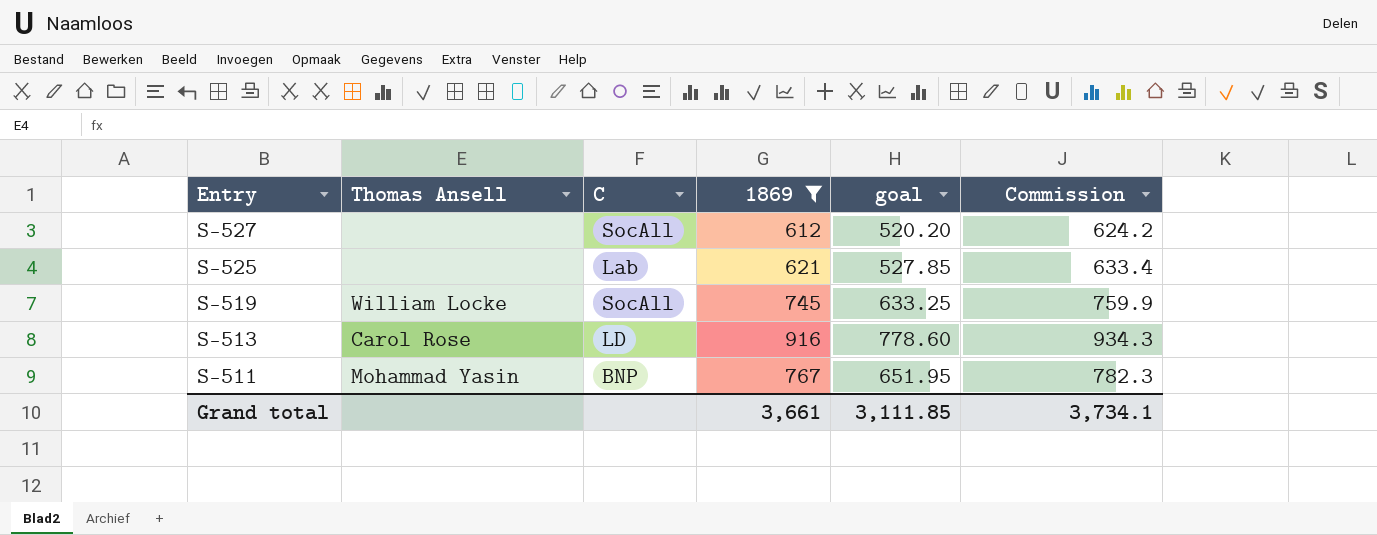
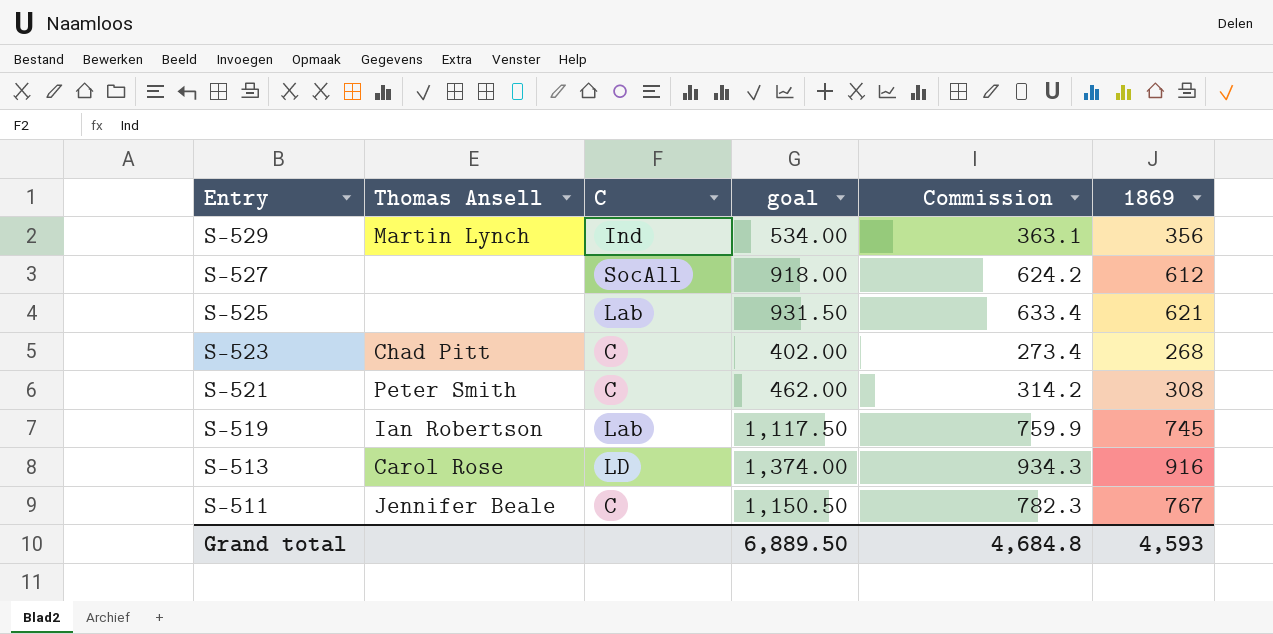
filter: 1869 >= 612 -> none
column goal | formula: [1869] * 0.85 -> [1869] * 1.5
column 1869 | position: 4 -> 6
S-519 | Thomas Ansell: William Locke -> Ian Robertson
S-519 | C: SocAll -> Lab
S-511 | Thomas Ansell: Mohammad Yasin -> Jennifer Beale
S-511 | C: BNP -> C
Grand total | goal: 3,111.85 -> 6,889.50
Grand total | Commission: 3,734.1 -> 4,684.8
Grand total | 1869: 3,661 -> 4,593

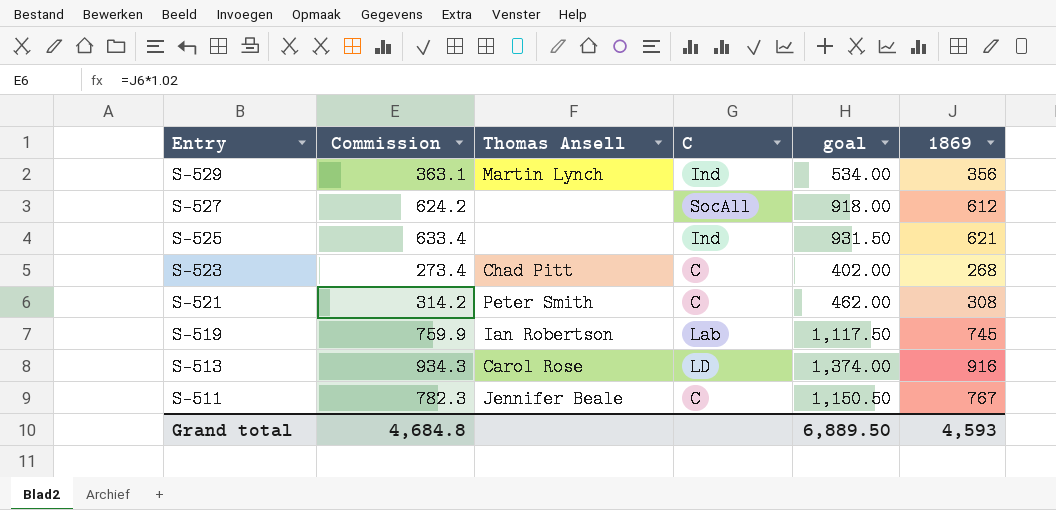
column Commission | position: 5 -> 2
S-525 | C: Lab -> Ind

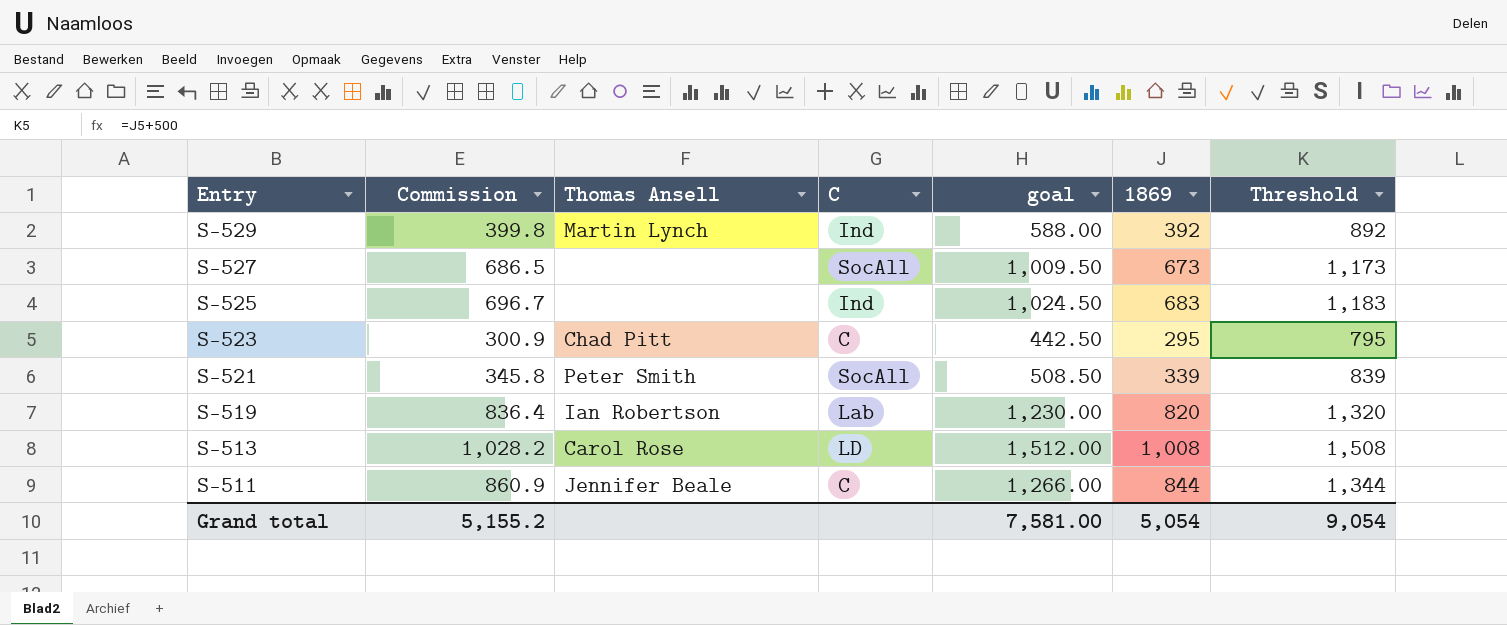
column Threshold | formula: none -> [1869] + 500
S-529 | Commission: 363.1 -> 399.8
S-529 | goal: 534.00 -> 588.00
S-529 | 1869: 356 -> 392
S-527 | Commission: 624.2 -> 686.5
S-527 | goal: 918.00 -> 1,009.50
S-527 | 1869: 612 -> 673
S-525 | Commission: 633.4 -> 696.7
S-525 | goal: 931.50 -> 1,024.50
S-525 | 1869: 621 -> 683
S-523 | Commission: 273.4 -> 300.9
S-523 | goal: 402.00 -> 442.50
S-523 | 1869: 268 -> 295
S-521 | Commission: 314.2 -> 345.8
S-521 | C: C -> SocAll
S-521 | goal: 462.00 -> 508.50
S-521 | 1869: 308 -> 339
S-519 | Commission: 759.9 -> 836.4
S-519 | goal: 1,117.50 -> 1,230.00
S-519 | 1869: 745 -> 820
S-513 | Commission: 934.3 -> 1,028.2
S-513 | goal: 1,374.00 -> 1,512.00
S-513 | 1869: 916 -> 1,008
S-511 | Commission: 782.3 -> 860.9
S-511 | goal: 1,150.50 -> 1,266.00
S-511 | 1869: 767 -> 844
Grand total | Commission: 4,684.8 -> 5,155.2
Grand total | goal: 6,889.50 -> 7,581.00
Grand total | 1869: 4,593 -> 5,054

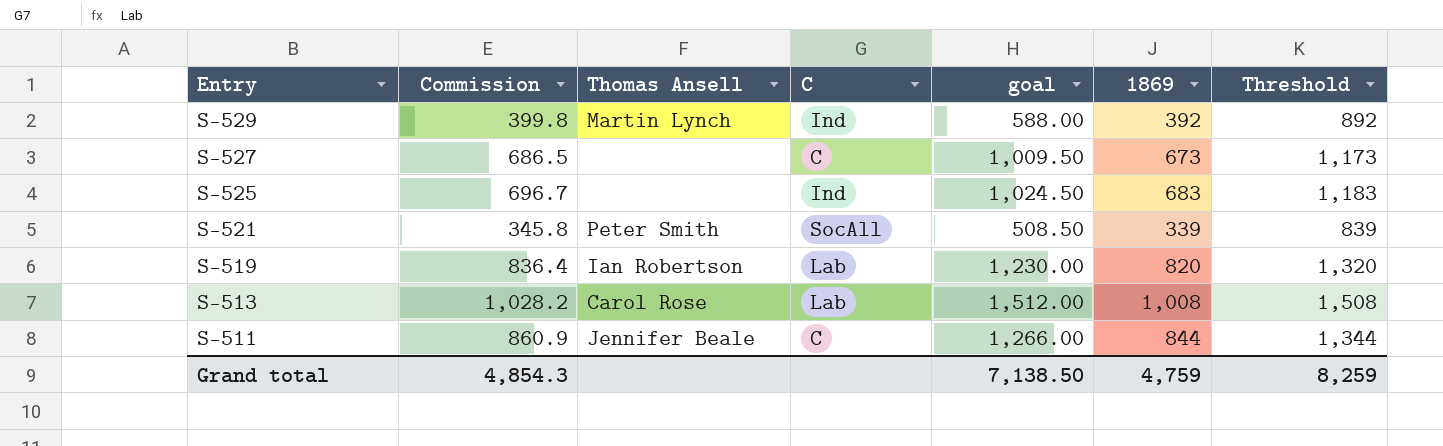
row S-523: 300.9 | Chad Pitt | C | 442.50 | 295 | 795 -> none
S-527 | C: SocAll -> C
S-513 | C: LD -> Lab
Grand total | Commission: 5,155.2 -> 4,854.3
Grand total | goal: 7,581.00 -> 7,138.50
Grand total | 1869: 5,054 -> 4,759
Grand total | Threshold: 9,054 -> 8,259

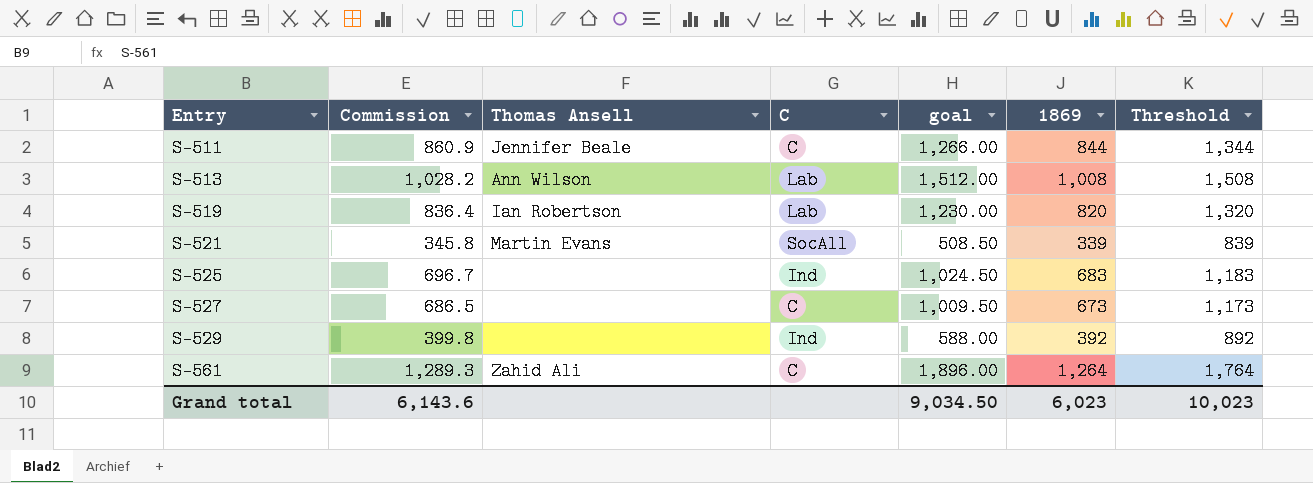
row order: Entry descending -> Entry ascending
S-513 | Thomas Ansell: Carol Rose -> Ann Wilson
S-521 | Thomas Ansell: Peter Smith -> Martin Evans
S-529 | Thomas Ansell: Martin Lynch -> none
row S-561: none -> 1,289.3 | Zahid Ali | C | 1,896.00 | 1,264 | 1,764
Grand total | Commission: 4,854.3 -> 6,143.6
Grand total | goal: 7,138.50 -> 9,034.50
Grand total | 1869: 4,759 -> 6,023
Grand total | Threshold: 8,259 -> 10,023

